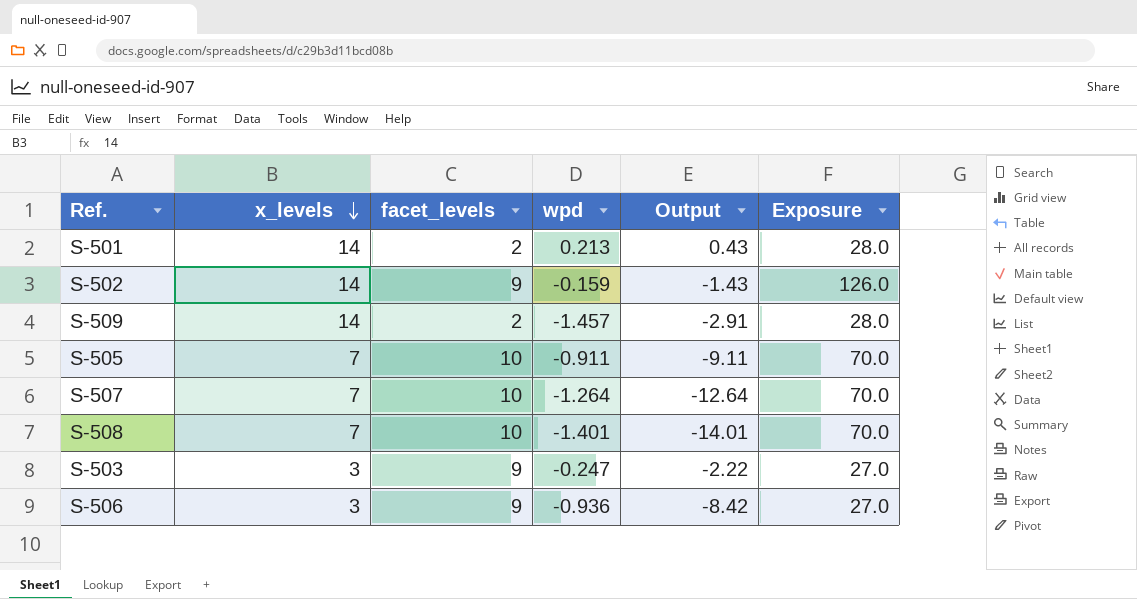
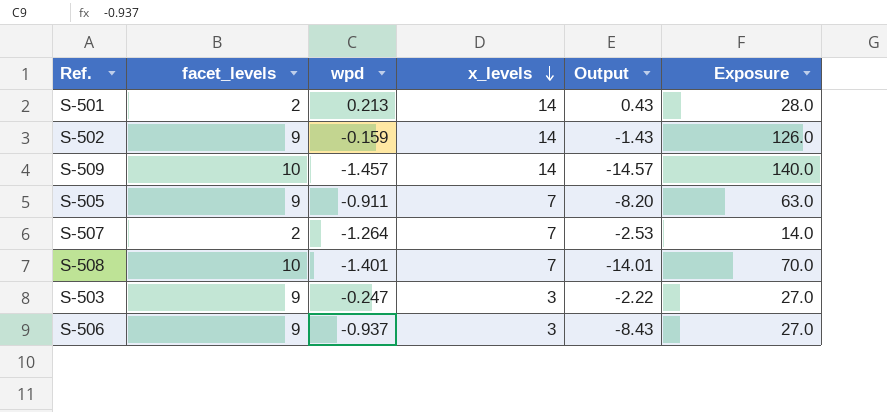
column x_levels | position: 2 -> 4
S-509 | facet_levels: 2 -> 10
S-509 | Output: -2.91 -> -14.57
S-509 | Exposure: 28.0 -> 140.0
S-505 | facet_levels: 10 -> 9
S-505 | Output: -9.11 -> -8.20
S-505 | Exposure: 70.0 -> 63.0
S-507 | facet_levels: 10 -> 2
S-507 | Output: -12.64 -> -2.53
S-507 | Exposure: 70.0 -> 14.0
S-506 | wpd: -0.936 -> -0.937
S-506 | Output: -8.42 -> -8.43

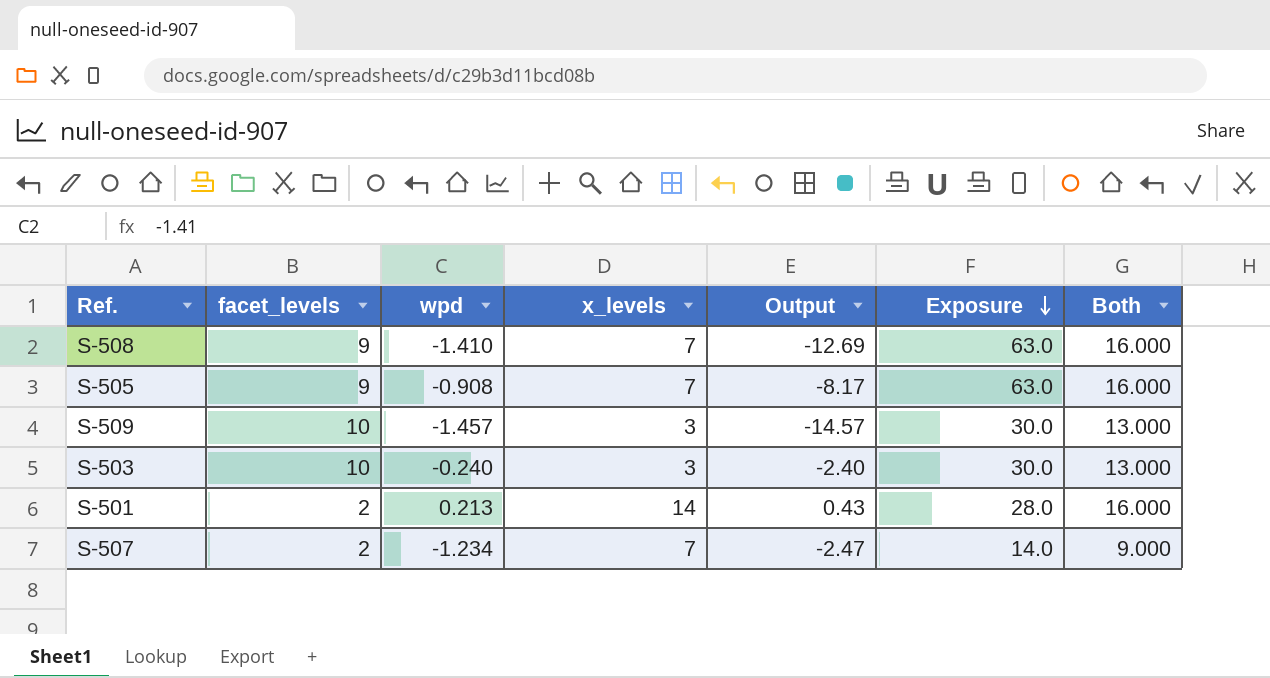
row order: x_levels descending -> Exposure descending
column Both | formula: none -> [facet_levels] + [x_levels]
row S-502: 9 | -0.159 | 14 | -1.43 | 126.0 -> none
row S-506: 9 | -0.937 | 3 | -8.43 | 27.0 -> none
S-508 | facet_levels: 10 -> 9
S-508 | wpd: -1.401 -> -1.410
S-508 | Output: -14.01 -> -12.69
S-508 | Exposure: 70.0 -> 63.0
S-505 | wpd: -0.911 -> -0.908
S-505 | Output: -8.20 -> -8.17
S-509 | x_levels: 14 -> 3
S-509 | Exposure: 140.0 -> 30.0
S-503 | facet_levels: 9 -> 10
S-503 | wpd: -0.247 -> -0.240
S-503 | Output: -2.22 -> -2.40
S-503 | Exposure: 27.0 -> 30.0
S-507 | wpd: -1.264 -> -1.234
S-507 | Output: -2.53 -> -2.47

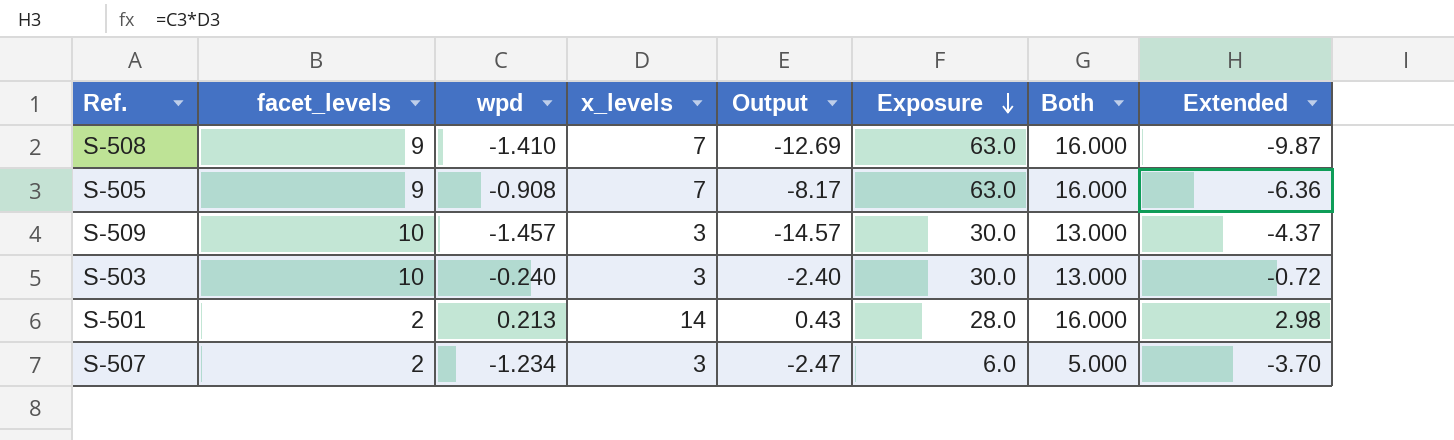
column Extended | formula: none -> [wpd] * [x_levels]
S-507 | x_levels: 7 -> 3
S-507 | Exposure: 14.0 -> 6.0
S-507 | Both: 9.000 -> 5.000

